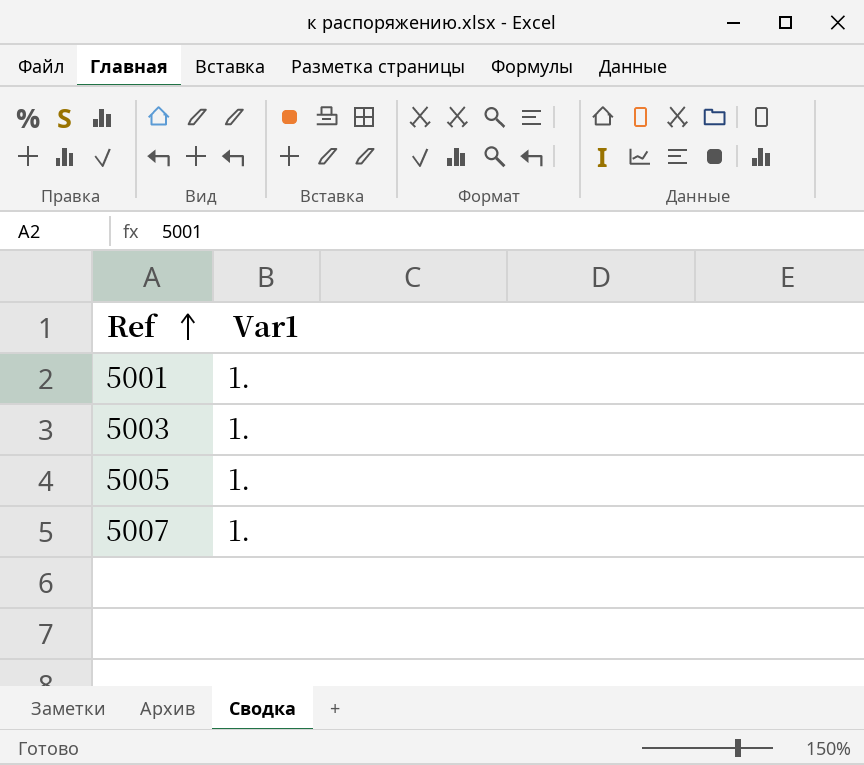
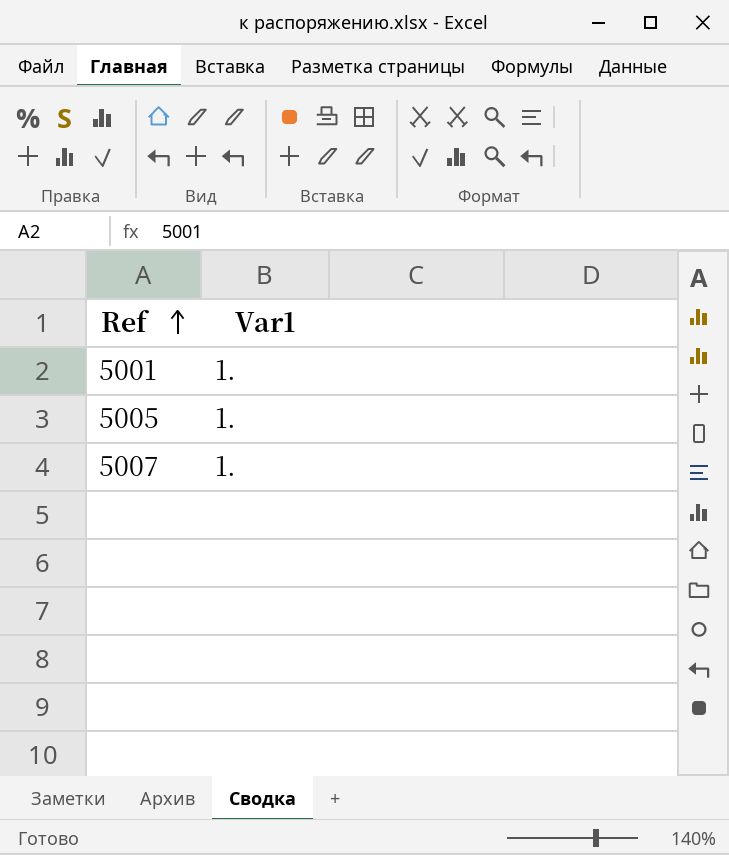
row 5003: 1. -> none

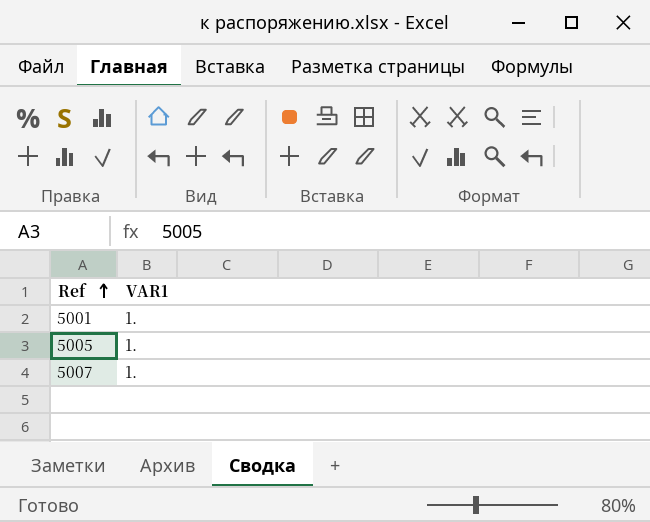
column name: Var1 -> VAR1

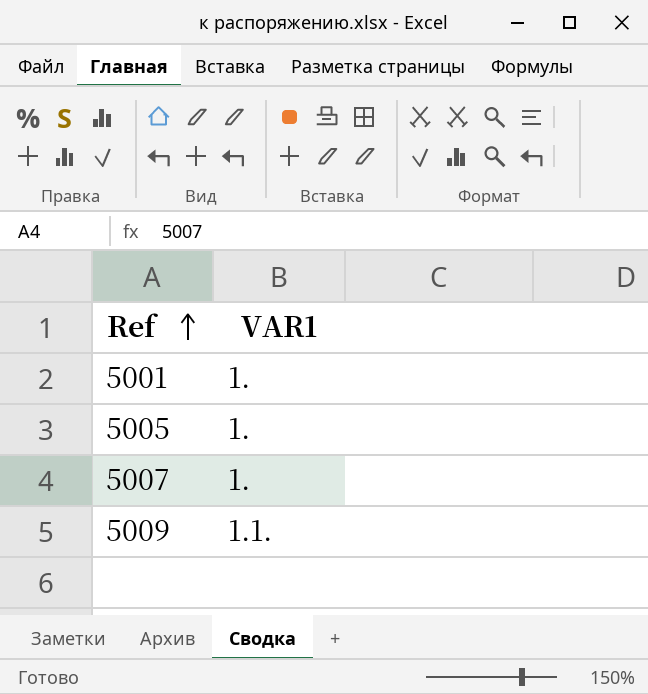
row 5009: none -> 1.1.

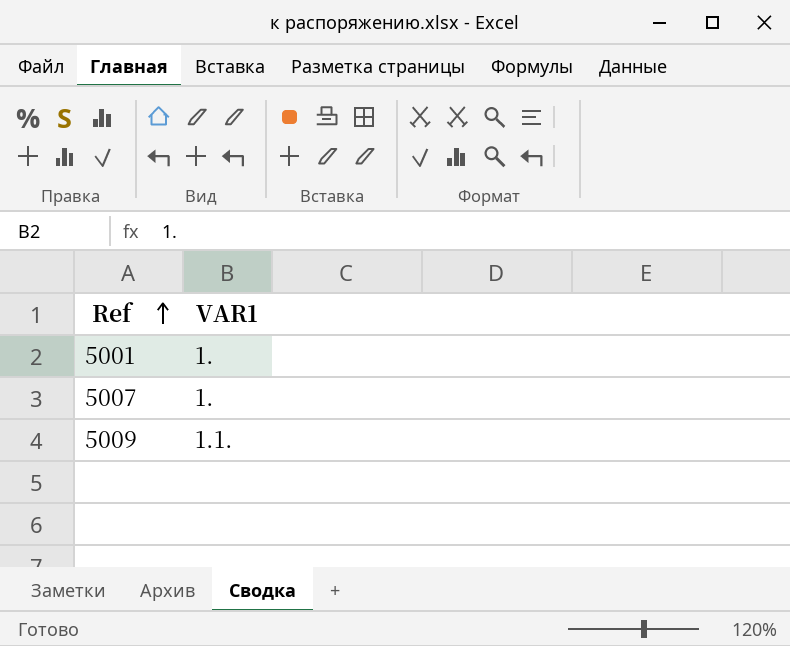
row 5005: 1. -> none

